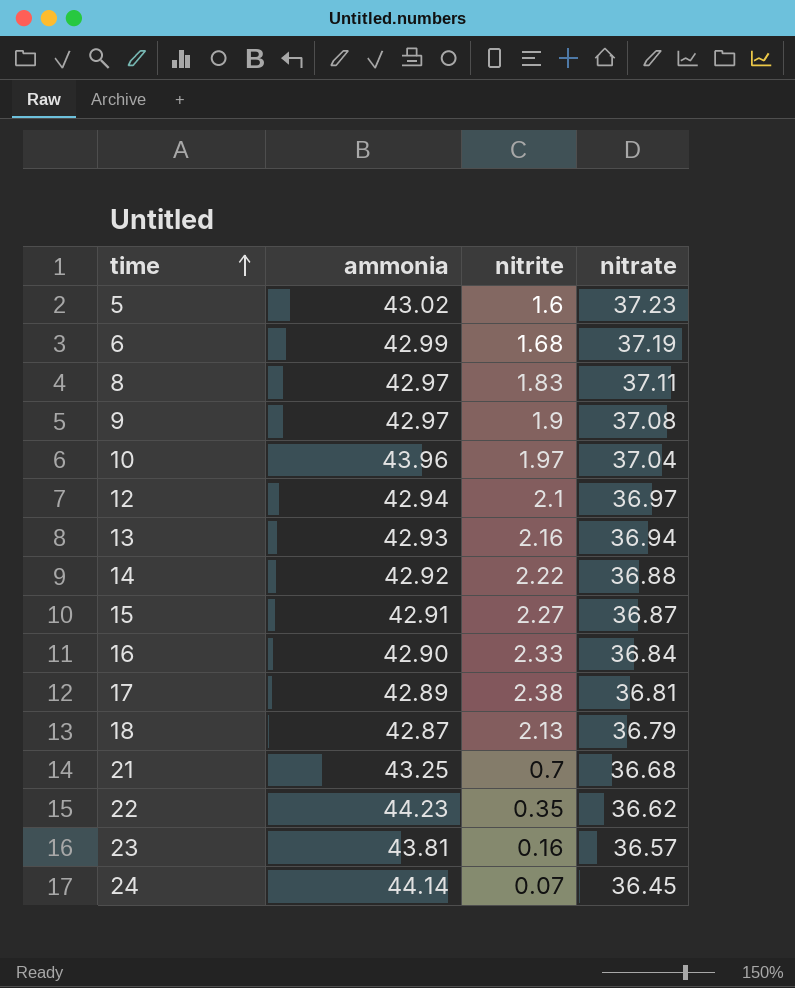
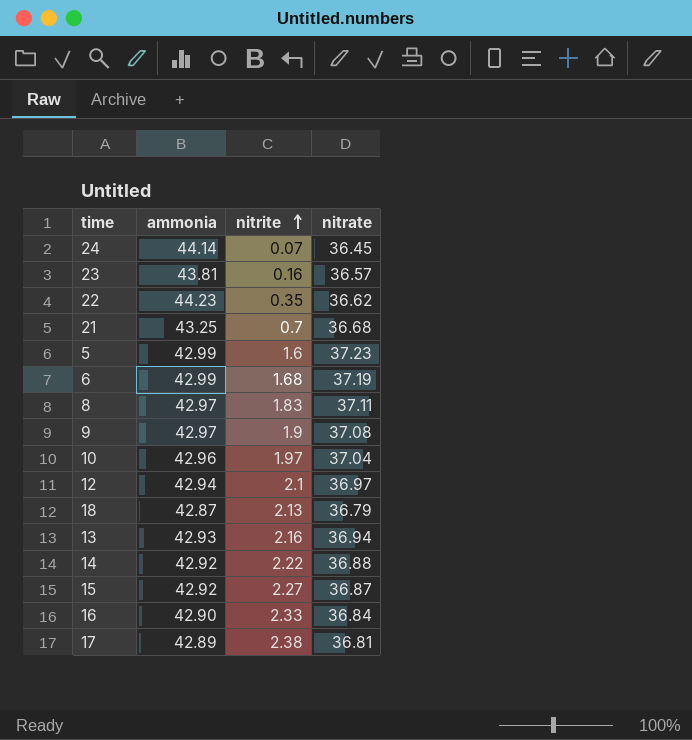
row order: time ascending -> nitrite ascending
5 | ammonia: 43.02 -> 42.99
10 | ammonia: 43.96 -> 42.96
15 | ammonia: 42.91 -> 42.92

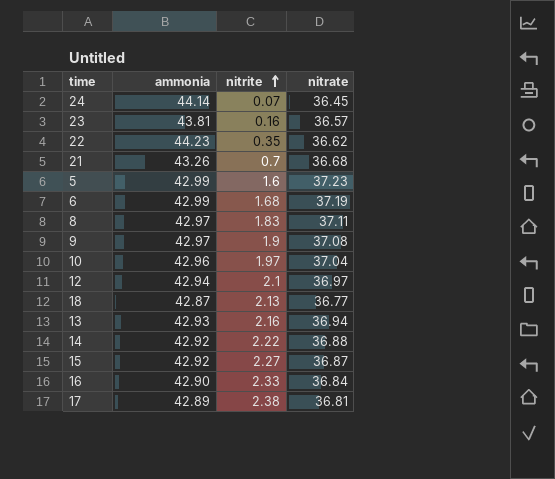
21 | ammonia: 43.25 -> 43.26
18 | nitrate: 36.79 -> 36.77

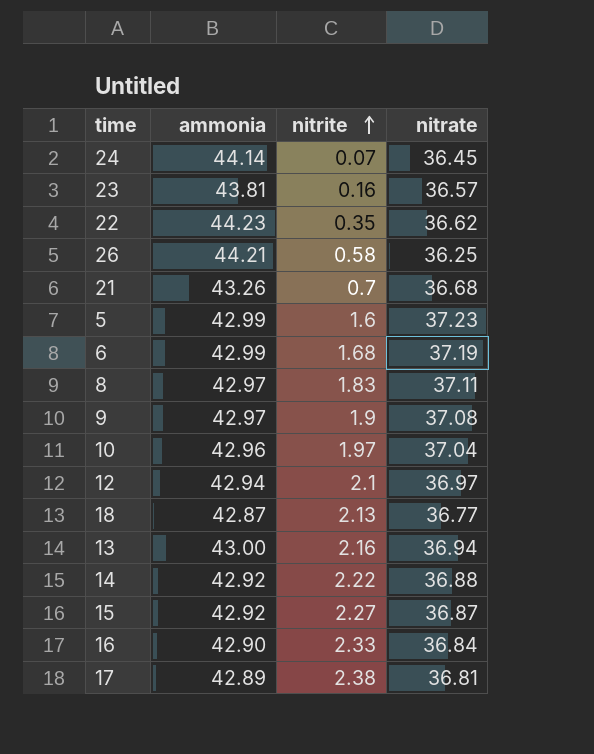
row 26: none -> 44.21 | 0.58 | 36.25
13 | ammonia: 42.93 -> 43.00

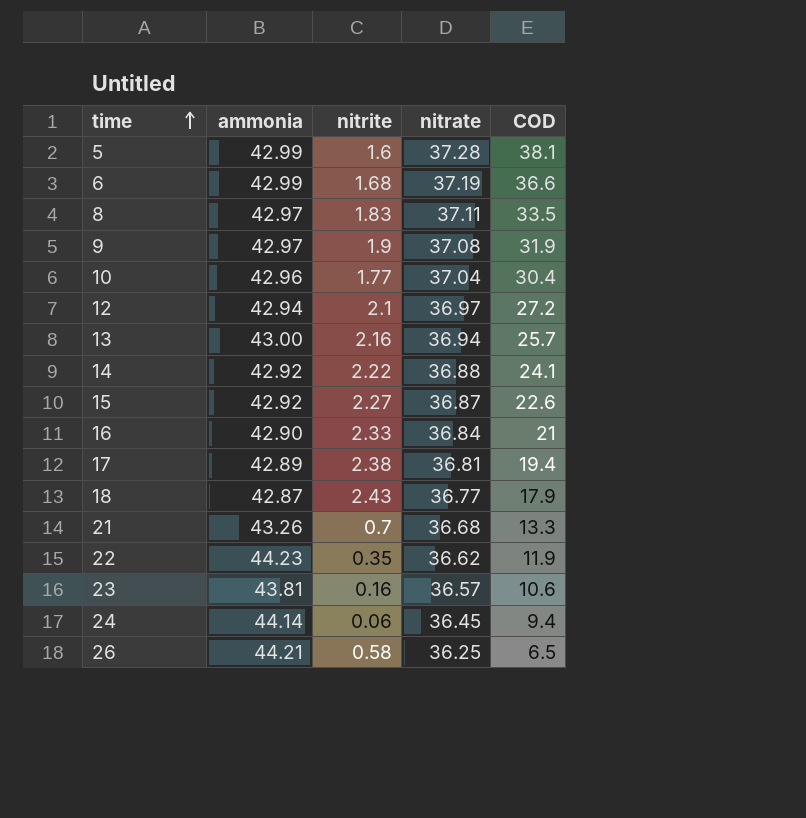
row order: nitrite ascending -> time ascending
column COD | position: none -> 5
5 | nitrate: 37.23 -> 37.28
10 | nitrite: 1.97 -> 1.77
18 | nitrite: 2.13 -> 2.43
24 | nitrite: 0.07 -> 0.06

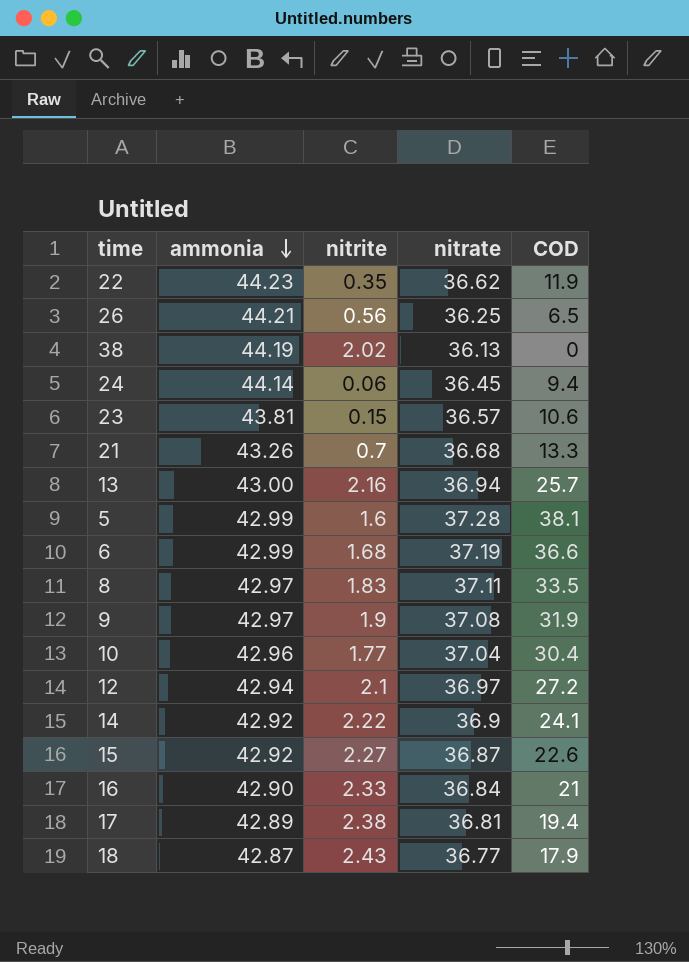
row order: time ascending -> ammonia descending
26 | nitrite: 0.58 -> 0.56
row 38: none -> 44.19 | 2.02 | 36.13 | 0
23 | nitrite: 0.16 -> 0.15
14 | nitrate: 36.88 -> 36.9

